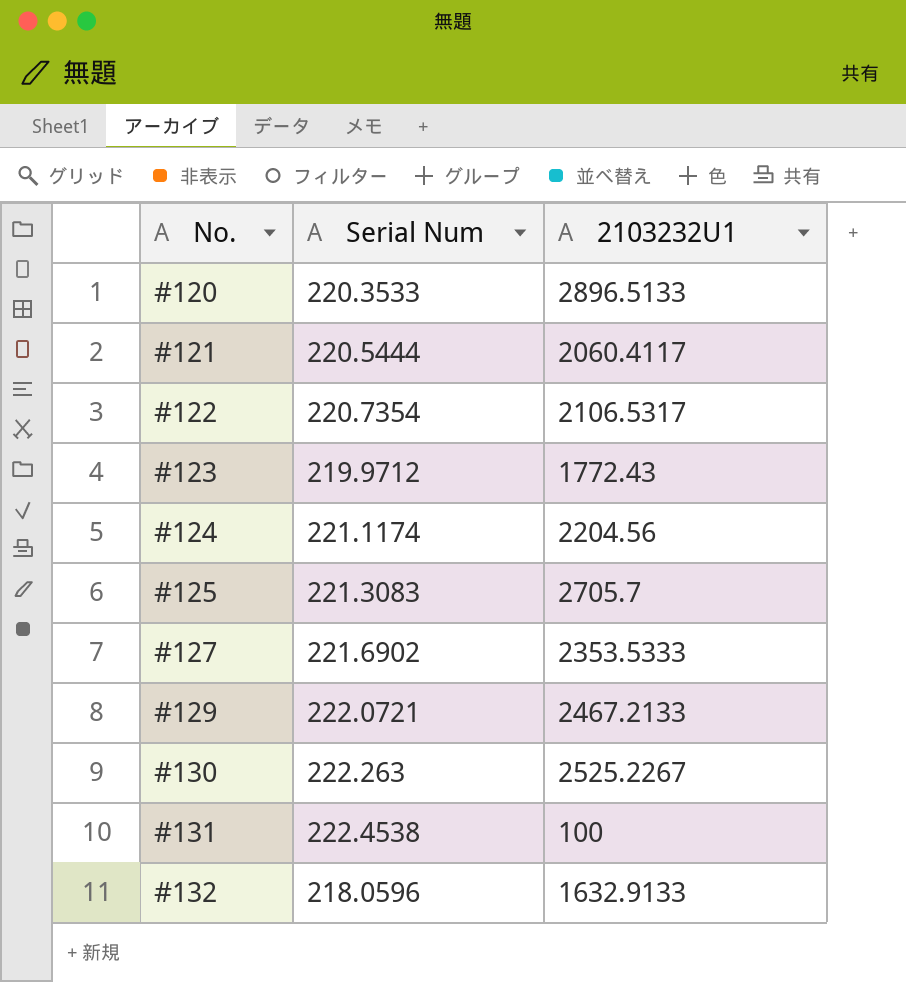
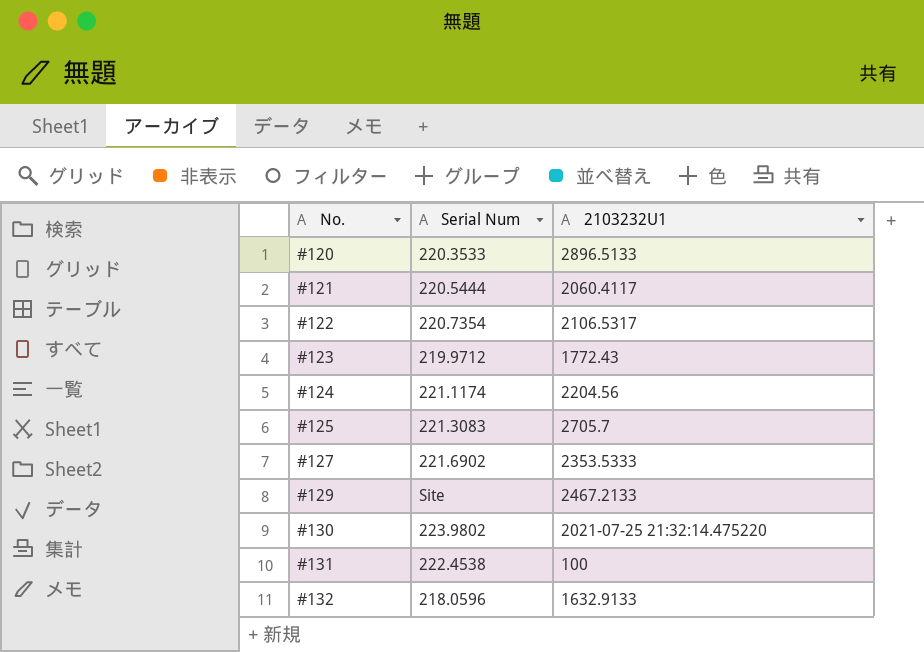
#129 | Serial Num: 222.0721 -> Site
#130 | Serial Num: 222.263 -> 223.9802
#130 | 2103232U1: 2525.2267 -> 2021-07-25 21:32:14.475220

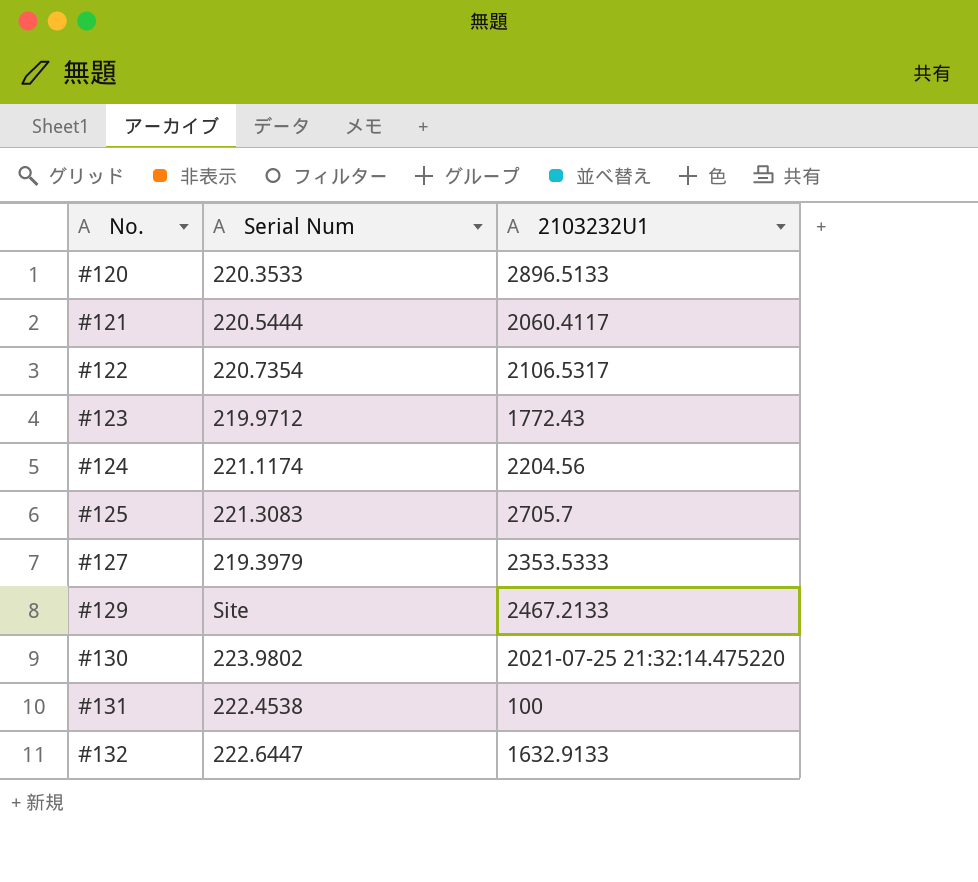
#127 | Serial Num: 221.6902 -> 219.3979
#132 | Serial Num: 218.0596 -> 222.6447

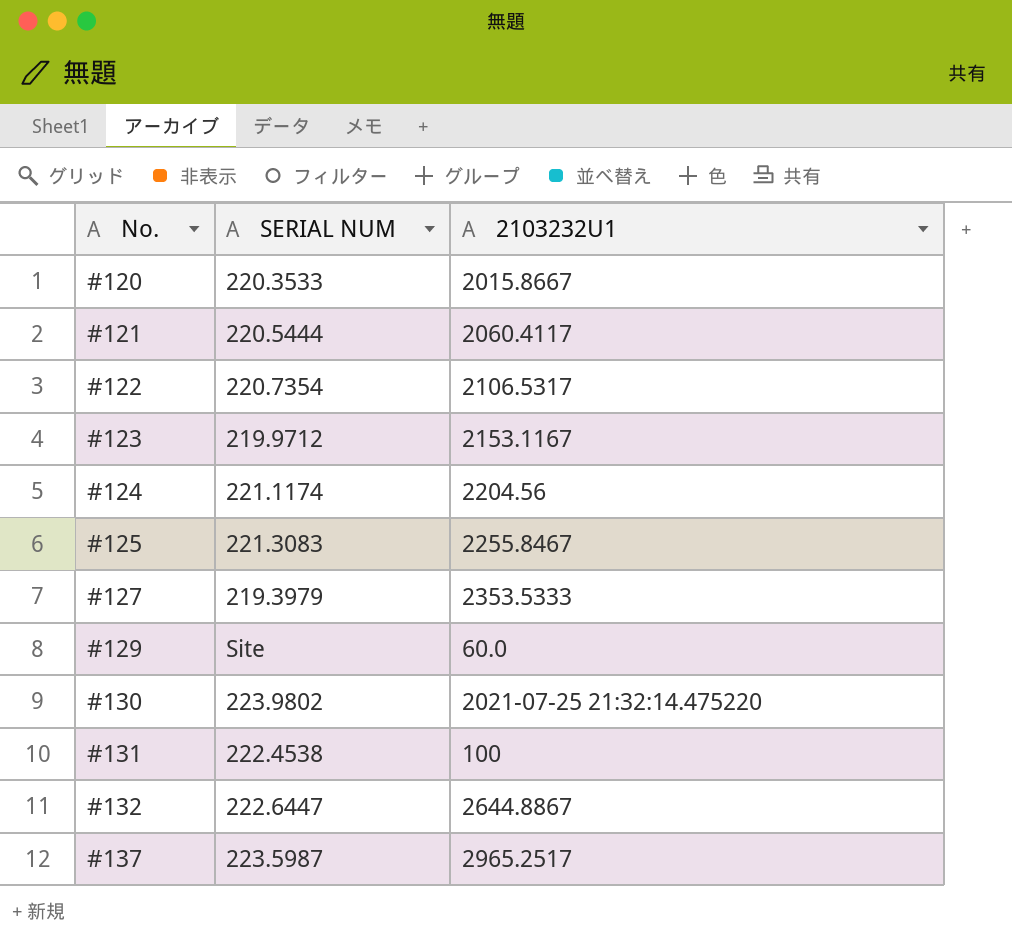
column name: Serial Num -> SERIAL NUM
#120 | 2103232U1: 2896.5133 -> 2015.8667
#123 | 2103232U1: 1772.43 -> 2153.1167
#125 | 2103232U1: 2705.7 -> 2255.8467
#129 | 2103232U1: 2467.2133 -> 60.0
#132 | 2103232U1: 1632.9133 -> 2644.8867
row #137: none -> 223.5987 | 2965.2517

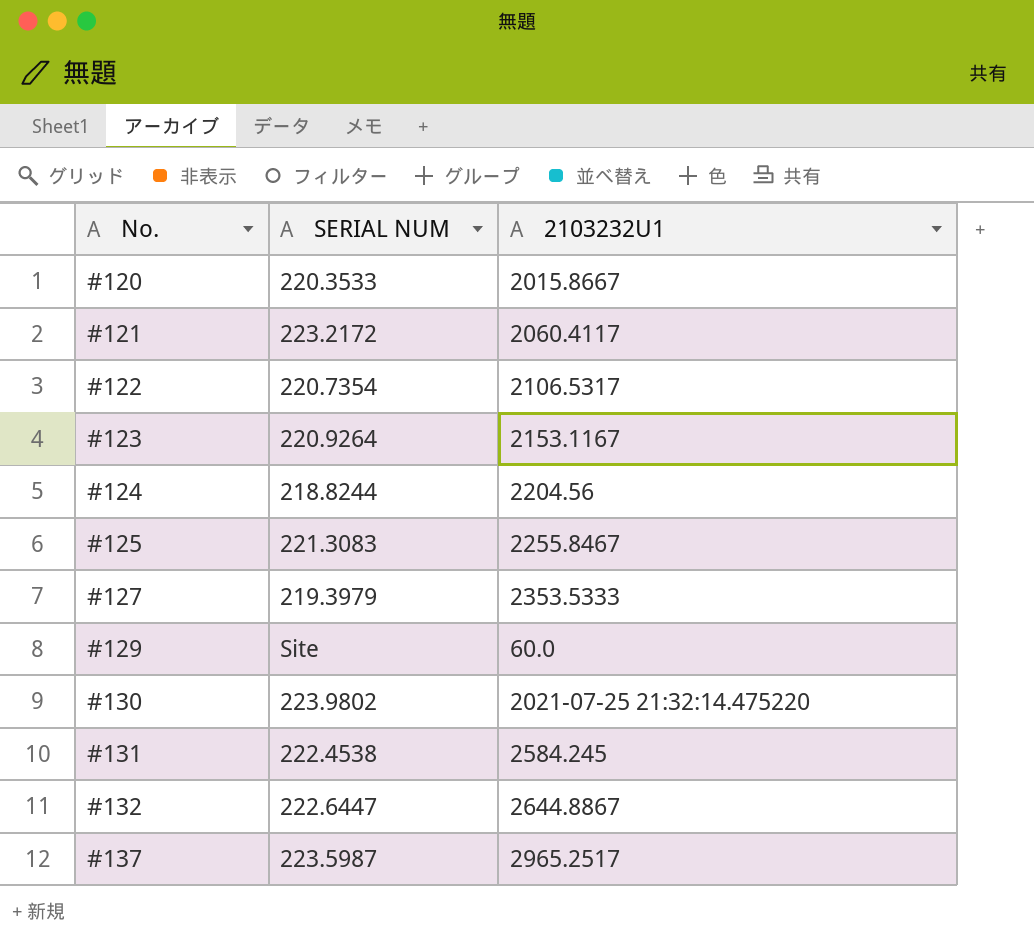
#121 | SERIAL NUM: 220.5444 -> 223.2172
#123 | SERIAL NUM: 219.9712 -> 220.9264
#124 | SERIAL NUM: 221.1174 -> 218.8244
#131 | 2103232U1: 100 -> 2584.245

